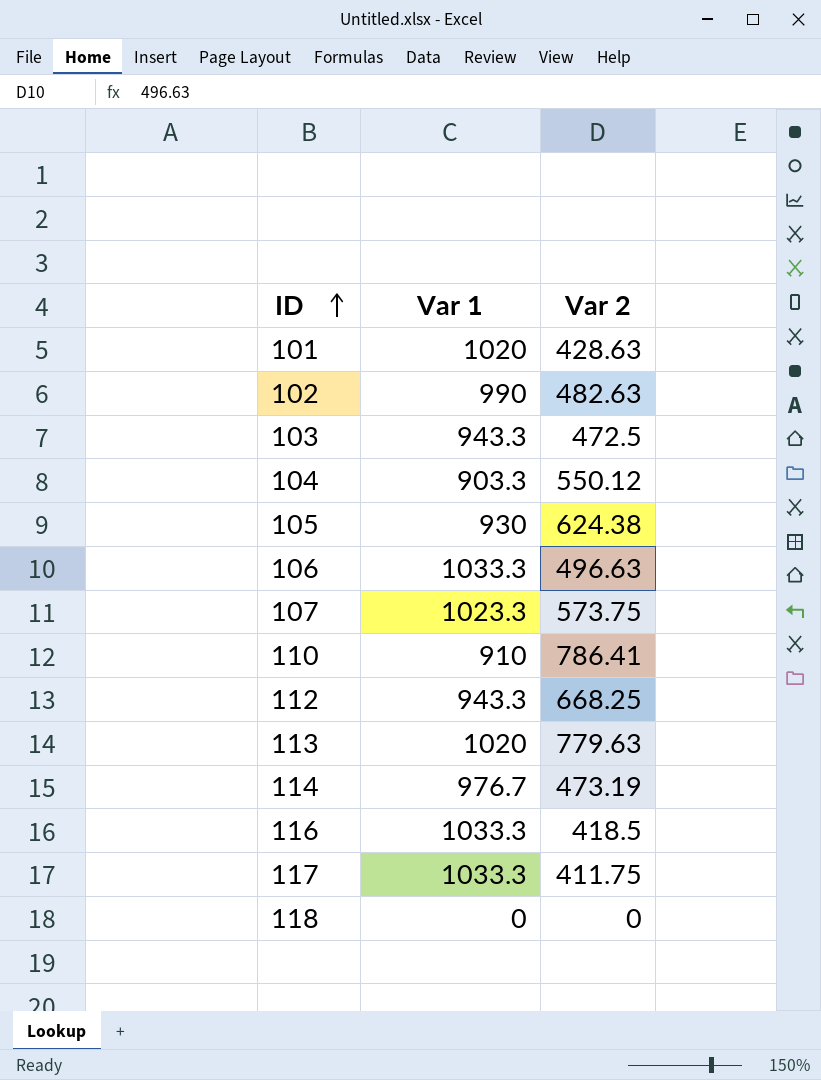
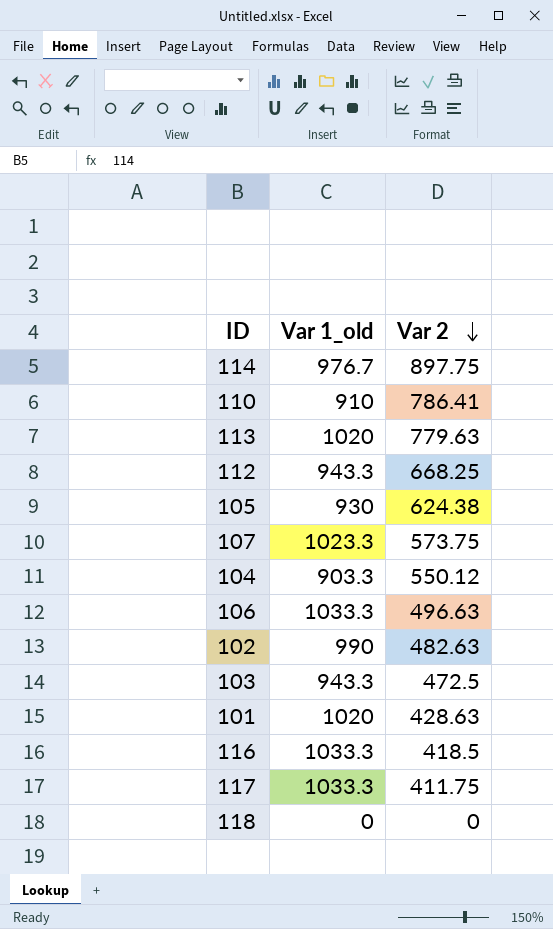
row order: ID ascending -> Var 2 descending
column name: Var 1 -> Var 1_old
114 | Var 2: 473.19 -> 897.75

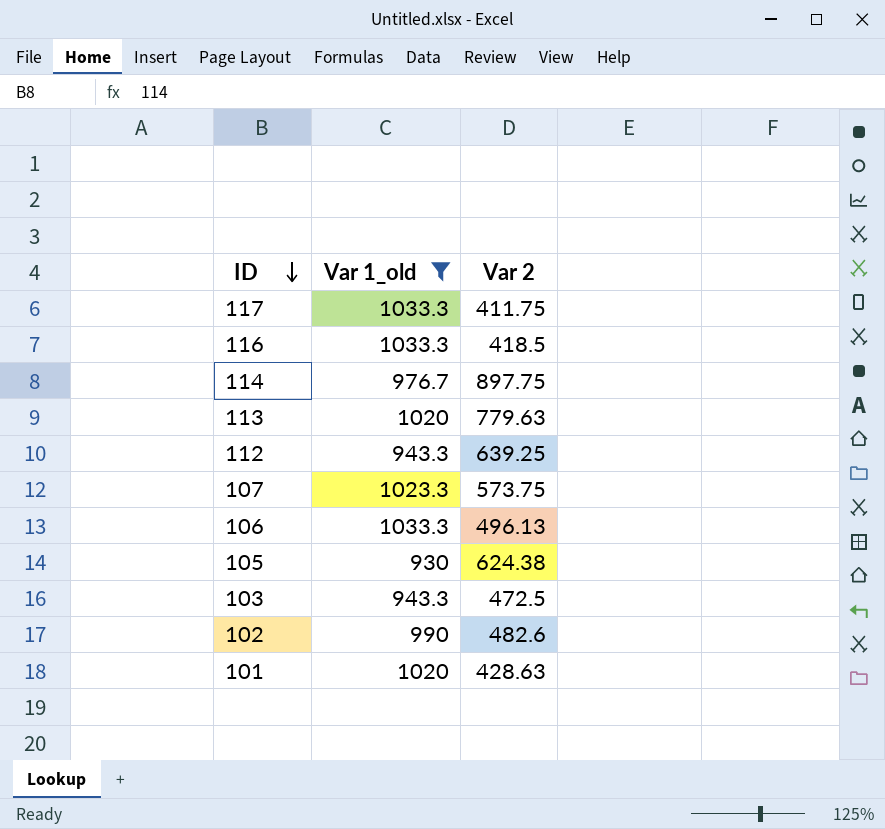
filter: none -> Var 1_old >= 930
row order: Var 2 descending -> ID descending
112 | Var 2: 668.25 -> 639.25
106 | Var 2: 496.63 -> 496.13
102 | Var 2: 482.63 -> 482.6

